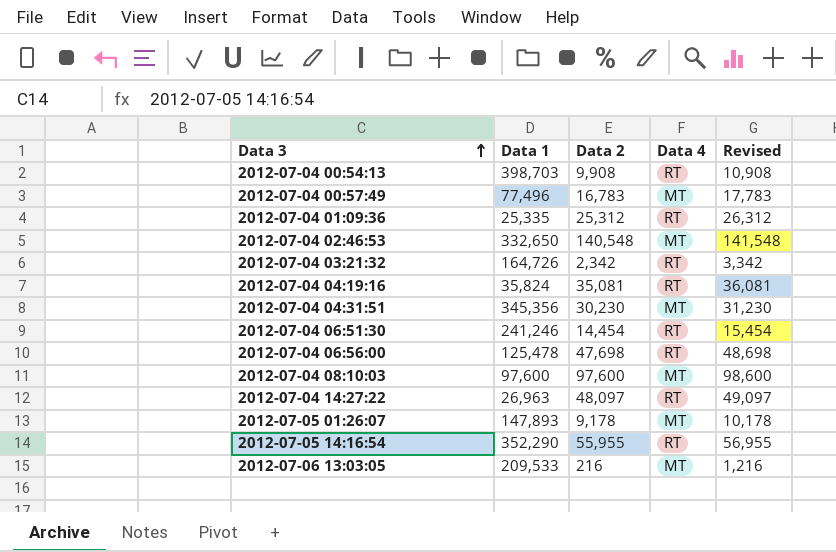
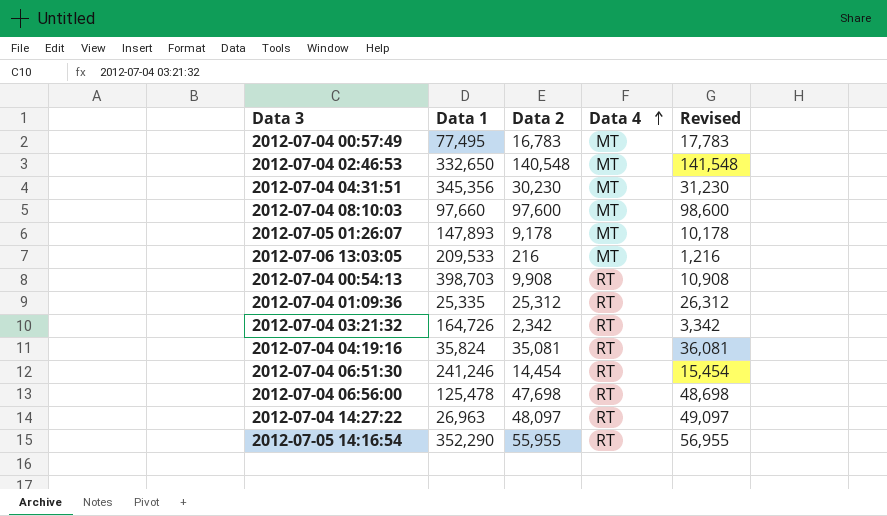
row order: Data 3 ascending -> Data 4 ascending
2012-07-04 00:57:49 | Data 1: 77,496 -> 77,495
2012-07-04 08:10:03 | Data 1: 97,600 -> 97,660

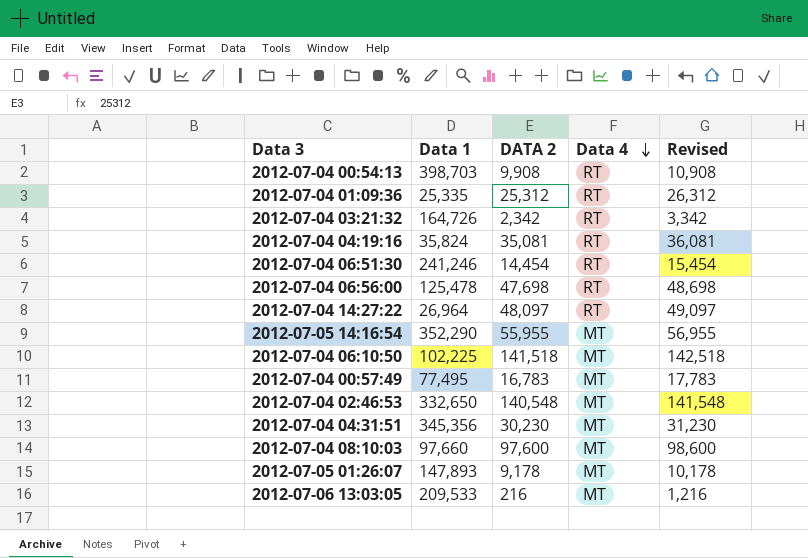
row order: Data 4 ascending -> Data 4 descending
column name: Data 2 -> DATA 2
2012-07-04 14:27:22 | Data 1: 26,963 -> 26,964
2012-07-05 14:16:54 | Data 4: RT -> MT
row 2012-07-04 06:10:50: none -> 102,225 | 141,518 | MT | 142,518

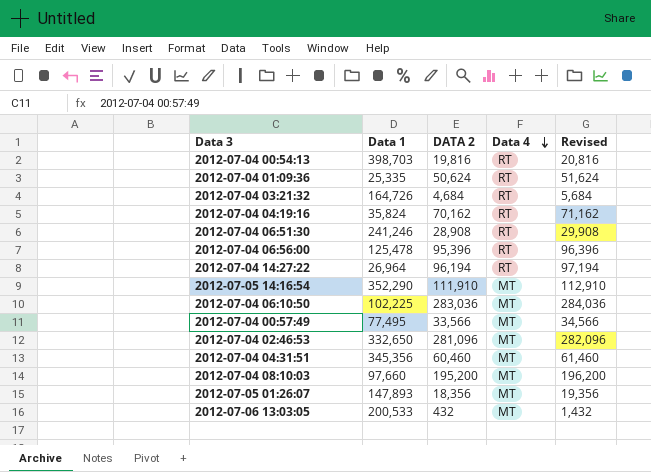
2012-07-04 00:54:13 | DATA 2: 9,908 -> 19,816
2012-07-04 00:54:13 | Revised: 10,908 -> 20,816
2012-07-04 01:09:36 | DATA 2: 25,312 -> 50,624
2012-07-04 01:09:36 | Revised: 26,312 -> 51,624
2012-07-04 03:21:32 | DATA 2: 2,342 -> 4,684
2012-07-04 03:21:32 | Revised: 3,342 -> 5,684
2012-07-04 04:19:16 | DATA 2: 35,081 -> 70,162
2012-07-04 04:19:16 | Revised: 36,081 -> 71,162
2012-07-04 06:51:30 | DATA 2: 14,454 -> 28,908
2012-07-04 06:51:30 | Revised: 15,454 -> 29,908
2012-07-04 06:56:00 | DATA 2: 47,698 -> 95,396
2012-07-04 06:56:00 | Revised: 48,698 -> 96,396
2012-07-04 14:27:22 | DATA 2: 48,097 -> 96,194
2012-07-04 14:27:22 | Revised: 49,097 -> 97,194
2012-07-05 14:16:54 | DATA 2: 55,955 -> 111,910
2012-07-05 14:16:54 | Revised: 56,955 -> 112,910
2012-07-04 06:10:50 | DATA 2: 141,518 -> 283,036
2012-07-04 06:10:50 | Revised: 142,518 -> 284,036
2012-07-04 00:57:49 | DATA 2: 16,783 -> 33,566
2012-07-04 00:57:49 | Revised: 17,783 -> 34,566
2012-07-04 02:46:53 | DATA 2: 140,548 -> 281,096
2012-07-04 02:46:53 | Revised: 141,548 -> 282,096
2012-07-04 04:31:51 | DATA 2: 30,230 -> 60,460
2012-07-04 04:31:51 | Revised: 31,230 -> 61,460
2012-07-04 08:10:03 | DATA 2: 97,600 -> 195,200
2012-07-04 08:10:03 | Revised: 98,600 -> 196,200
2012-07-05 01:26:07 | DATA 2: 9,178 -> 18,356
2012-07-05 01:26:07 | Revised: 10,178 -> 19,356
2012-07-06 13:03:05 | Data 1: 209,533 -> 200,533
2012-07-06 13:03:05 | DATA 2: 216 -> 432
2012-07-06 13:03:05 | Revised: 1,216 -> 1,432

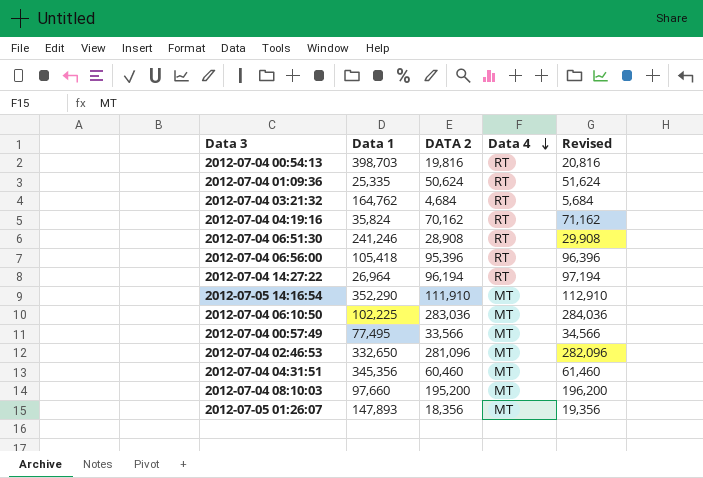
row 2012-07-06 13:03:05: 200,533 | 432 | MT | 1,432 -> none
2012-07-04 03:21:32 | Data 1: 164,726 -> 164,762
2012-07-04 06:56:00 | Data 1: 125,478 -> 105,418

